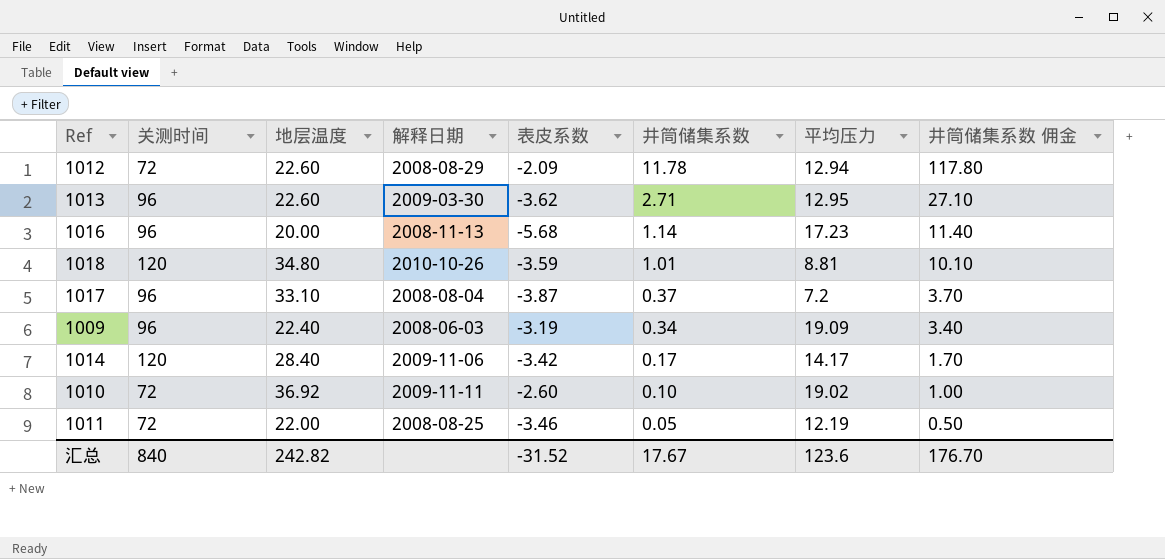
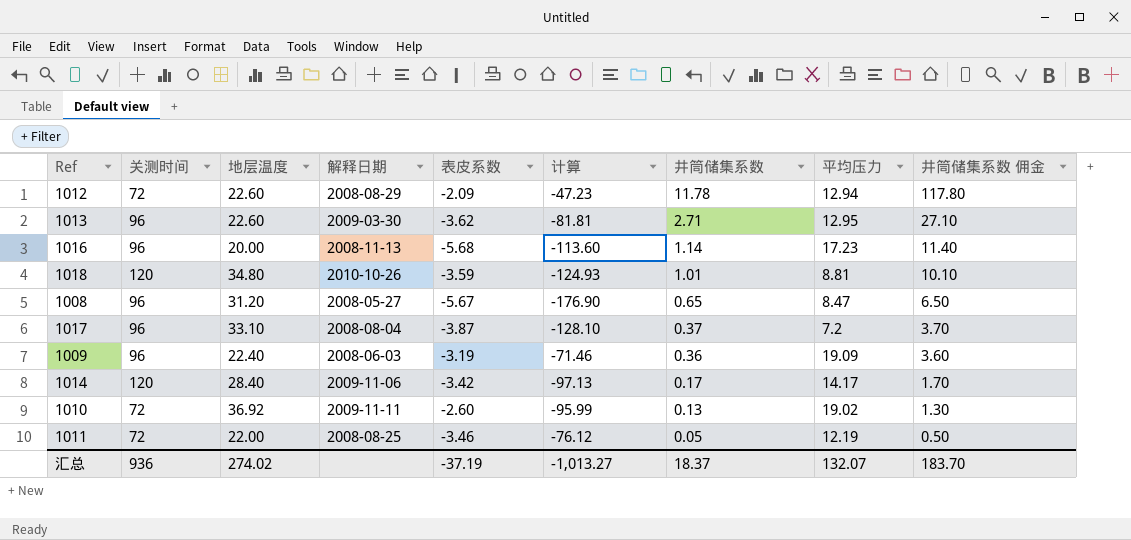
column 计算 | formula: none -> [地层温度] * [表皮系数]
row 1008: none -> 96 | 31.20 | 2008-05-27 | -5.67 | -176.90 | 0.65 | 8.47 | 6.50
1009 | 井筒储集系数: 0.34 -> 0.36
1009 | 井筒储集系数 佣金: 3.40 -> 3.60
1010 | 井筒储集系数: 0.10 -> 0.13
1010 | 井筒储集系数 佣金: 1.00 -> 1.30
汇总 | 关测时间: 840 -> 936
汇总 | 地层温度: 242.82 -> 274.02
汇总 | 表皮系数: -31.52 -> -37.19
汇总 | 井筒储集系数: 17.67 -> 18.37
汇总 | 平均压力: 123.6 -> 132.07
汇总 | 井筒储集系数 佣金: 176.70 -> 183.70

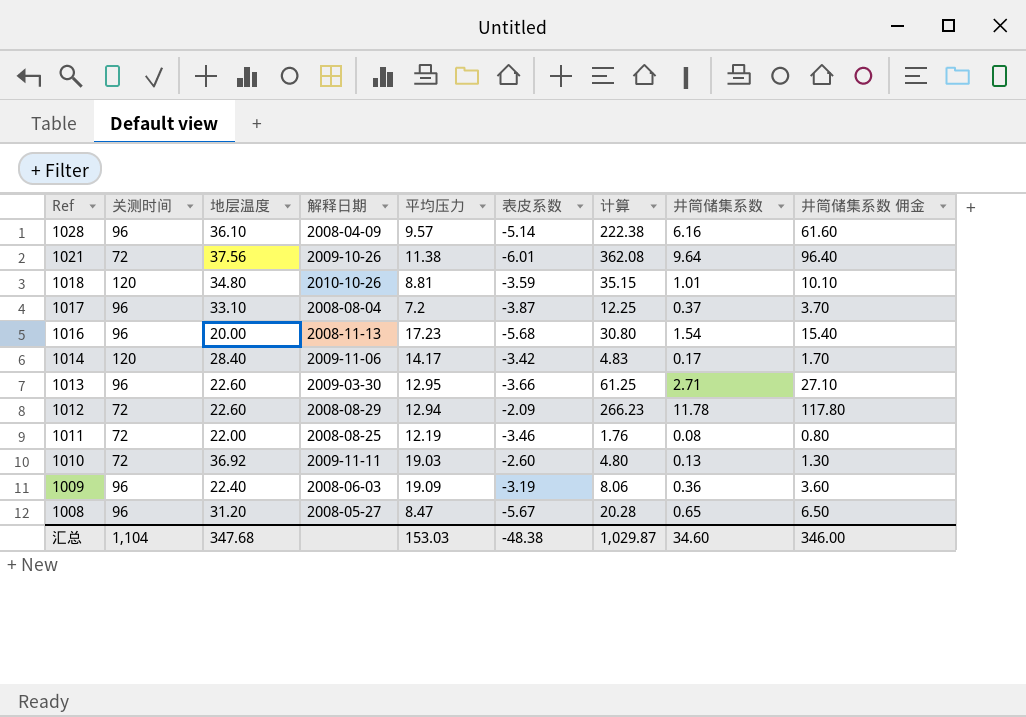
row order: 井筒储集系数 descending -> Ref descending
column 平均压力 | position: 8 -> 5
column 计算 | formula: [地层温度] * [表皮系数] -> [地层温度] * [井筒储集系数]
row 1028: none -> 96 | 36.10 | 2008-04-09 | 9.57 | -5.14 | 222.38 | 6.16 | 61.60
row 1021: none -> 72 | 37.56 | 2009-10-26 | 11.38 | -6.01 | 362.08 | 9.64 | 96.40
1016 | 井筒储集系数: 1.14 -> 1.54
1016 | 井筒储集系数 佣金: 11.40 -> 15.40
1013 | 表皮系数: -3.62 -> -3.66
1011 | 井筒储集系数: 0.05 -> 0.08
1011 | 井筒储集系数 佣金: 0.50 -> 0.80
1010 | 平均压力: 19.02 -> 19.03
汇总 | 关测时间: 936 -> 1,104
汇总 | 地层温度: 274.02 -> 347.68
汇总 | 平均压力: 132.07 -> 153.03
汇总 | 表皮系数: -37.19 -> -48.38
汇总 | 计算: -1,013.27 -> 1,029.87
汇总 | 井筒储集系数: 18.37 -> 34.60
汇总 | 井筒储集系数 佣金: 183.70 -> 346.00

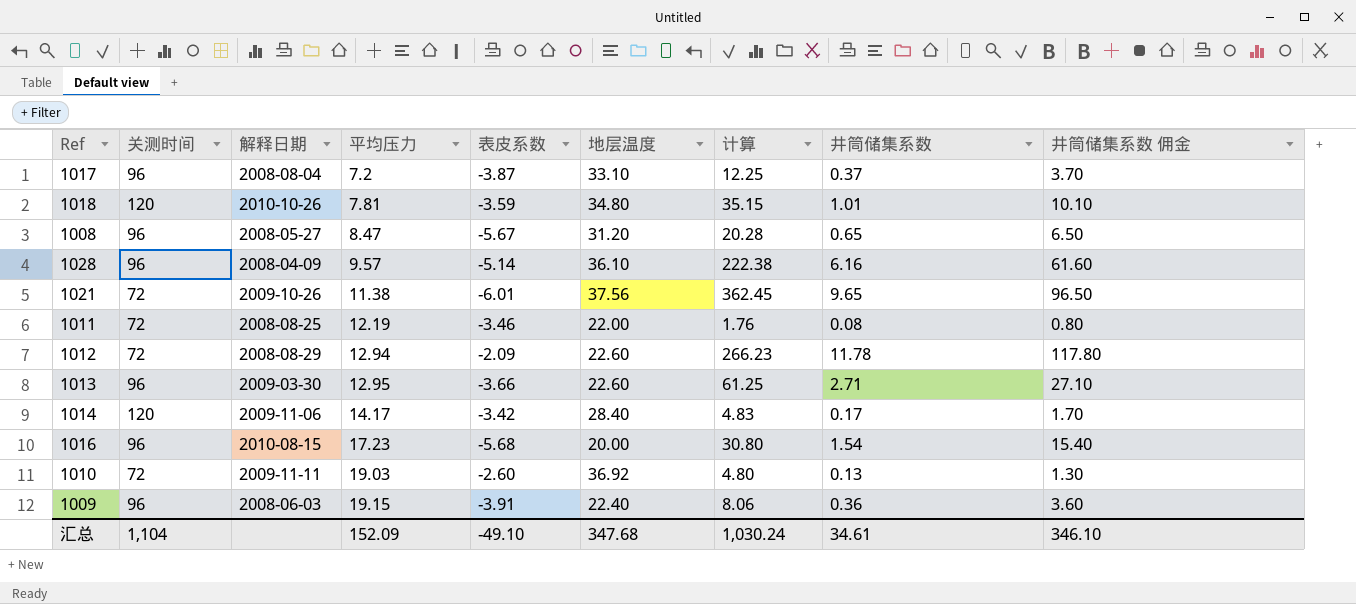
row order: Ref descending -> 平均压力 ascending
column 地层温度 | position: 3 -> 6
1018 | 平均压力: 8.81 -> 7.81
1021 | 计算: 362.08 -> 362.45
1021 | 井筒储集系数: 9.64 -> 9.65
1021 | 井筒储集系数 佣金: 96.40 -> 96.50
1016 | 解释日期: 2008-11-13 -> 2010-08-15
1009 | 平均压力: 19.09 -> 19.15
1009 | 表皮系数: -3.19 -> -3.91
汇总 | 平均压力: 153.03 -> 152.09
汇总 | 表皮系数: -48.38 -> -49.10
汇总 | 计算: 1,029.87 -> 1,030.24
汇总 | 井筒储集系数: 34.60 -> 34.61
汇总 | 井筒储集系数 佣金: 346.00 -> 346.10

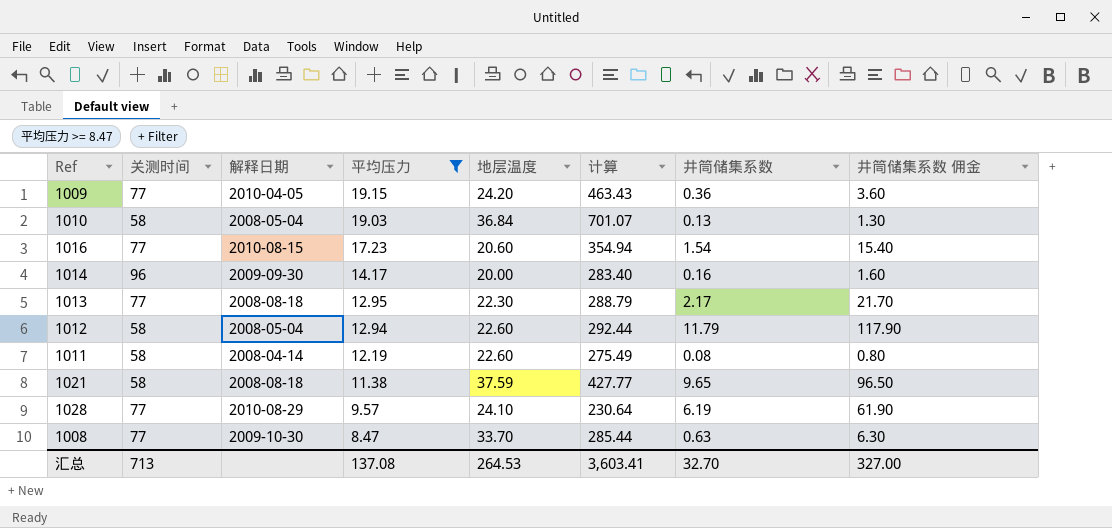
filter: none -> 平均压力 >= 8.47
row order: 平均压力 ascending -> 平均压力 descending
column 表皮系数 | position: 5 -> none
column 计算 | formula: [地层温度] * [井筒储集系数] -> [平均压力] * [地层温度]
1009 | 关测时间: 96 -> 77
1009 | 解释日期: 2008-06-03 -> 2010-04-05
1009 | 地层温度: 22.40 -> 24.20
1010 | 关测时间: 72 -> 58
1010 | 解释日期: 2009-11-11 -> 2008-05-04
1010 | 地层温度: 36.92 -> 36.84
1016 | 关测时间: 96 -> 77
1016 | 地层温度: 20.00 -> 20.60
1014 | 关测时间: 120 -> 96
1014 | 解释日期: 2009-11-06 -> 2009-09-30
1014 | 地层温度: 28.40 -> 20.00
1014 | 井筒储集系数: 0.17 -> 0.16
1014 | 井筒储集系数 佣金: 1.70 -> 1.60
1013 | 关测时间: 96 -> 77
1013 | 解释日期: 2009-03-30 -> 2008-08-18
1013 | 地层温度: 22.60 -> 22.30
1013 | 井筒储集系数: 2.71 -> 2.17
1013 | 井筒储集系数 佣金: 27.10 -> 21.70
1012 | 关测时间: 72 -> 58
1012 | 解释日期: 2008-08-29 -> 2008-05-04
1012 | 井筒储集系数: 11.78 -> 11.79
1012 | 井筒储集系数 佣金: 117.80 -> 117.90
1011 | 关测时间: 72 -> 58
1011 | 解释日期: 2008-08-25 -> 2008-04-14
1011 | 地层温度: 22.00 -> 22.60
1021 | 关测时间: 72 -> 58
1021 | 解释日期: 2009-10-26 -> 2008-08-18
1021 | 地层温度: 37.56 -> 37.59
1028 | 关测时间: 96 -> 77
1028 | 解释日期: 2008-04-09 -> 2010-08-29
1028 | 地层温度: 36.10 -> 24.10
1028 | 井筒储集系数: 6.16 -> 6.19
1028 | 井筒储集系数 佣金: 61.60 -> 61.90
1008 | 关测时间: 96 -> 77
1008 | 解释日期: 2008-05-27 -> 2009-10-30
1008 | 地层温度: 31.20 -> 33.70
1008 | 井筒储集系数: 0.65 -> 0.63
1008 | 井筒储集系数 佣金: 6.50 -> 6.30
汇总 | 关测时间: 1,104 -> 713
汇总 | 平均压力: 152.09 -> 137.08
汇总 | 地层温度: 347.68 -> 264.53
汇总 | 计算: 1,030.24 -> 3,603.41
汇总 | 井筒储集系数: 34.61 -> 32.70
汇总 | 井筒储集系数 佣金: 346.10 -> 327.00

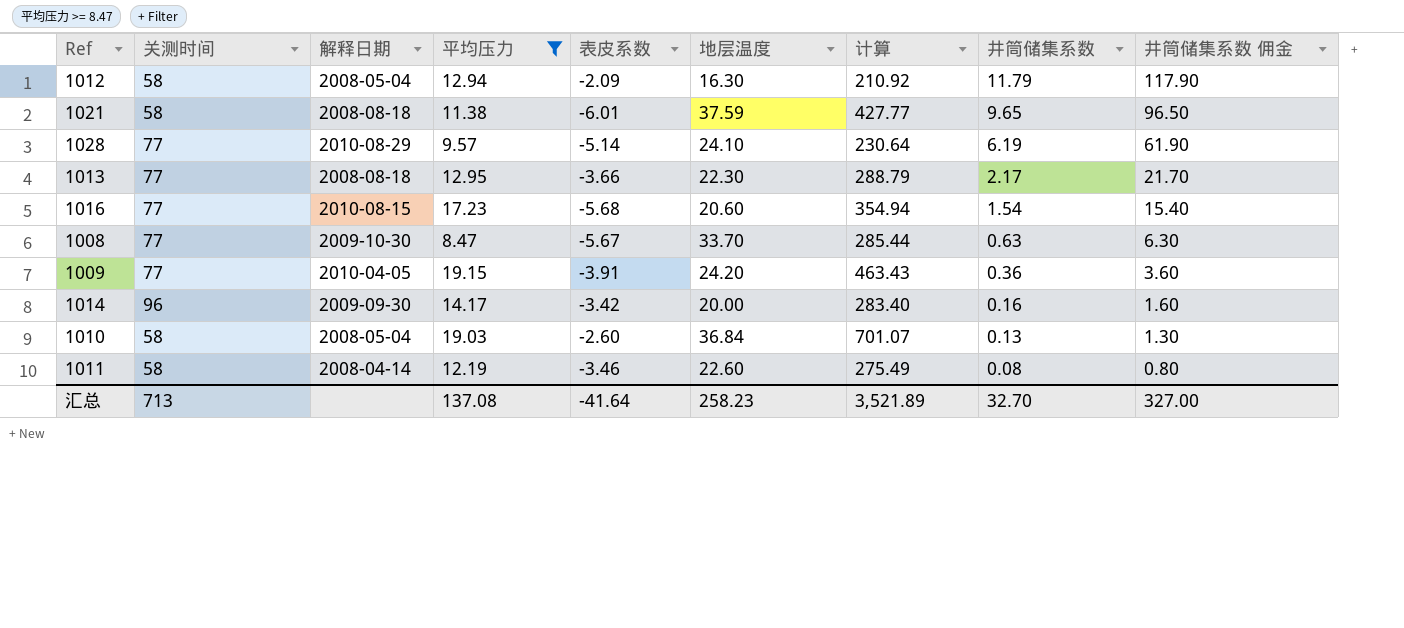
row order: 平均压力 descending -> 井筒储集系数 descending
column 表皮系数 | position: none -> 5
1012 | 地层温度: 22.60 -> 16.30
1012 | 计算: 292.44 -> 210.92
汇总 | 地层温度: 264.53 -> 258.23
汇总 | 计算: 3,603.41 -> 3,521.89

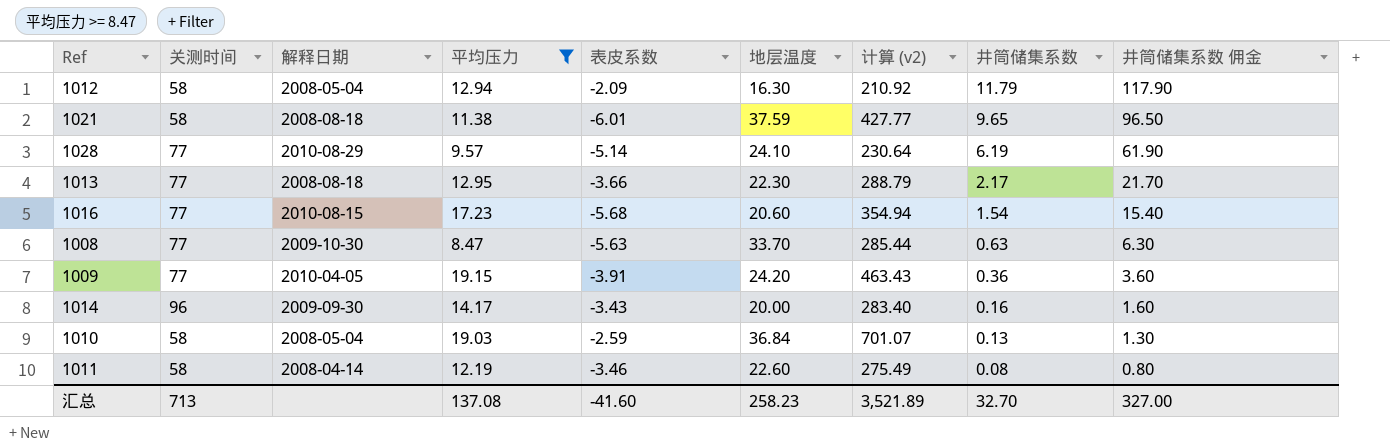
column name: 计算 -> 计算 (v2)
1008 | 表皮系数: -5.67 -> -5.63
1014 | 表皮系数: -3.42 -> -3.43
1010 | 表皮系数: -2.60 -> -2.59
汇总 | 表皮系数: -41.64 -> -41.60

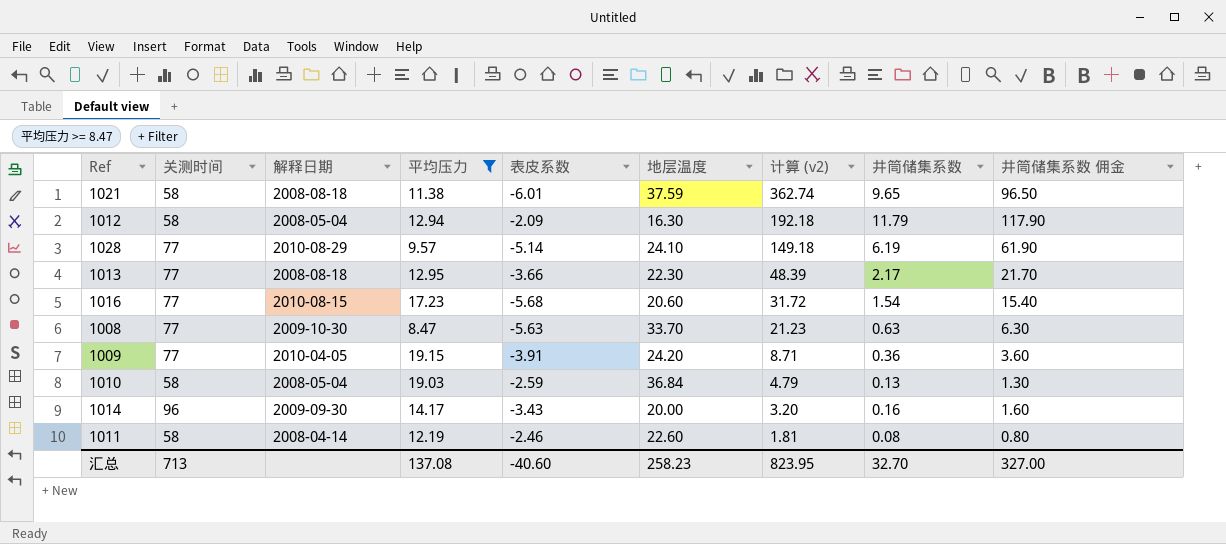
row order: 井筒储集系数 descending -> 计算 (v2) descending
column 计算 (v2) | formula: [平均压力] * [地层温度] -> [地层温度] * [井筒储集系数]
1011 | 表皮系数: -3.46 -> -2.46
汇总 | 表皮系数: -41.60 -> -40.60
汇总 | 计算 (v2): 3,521.89 -> 823.95

